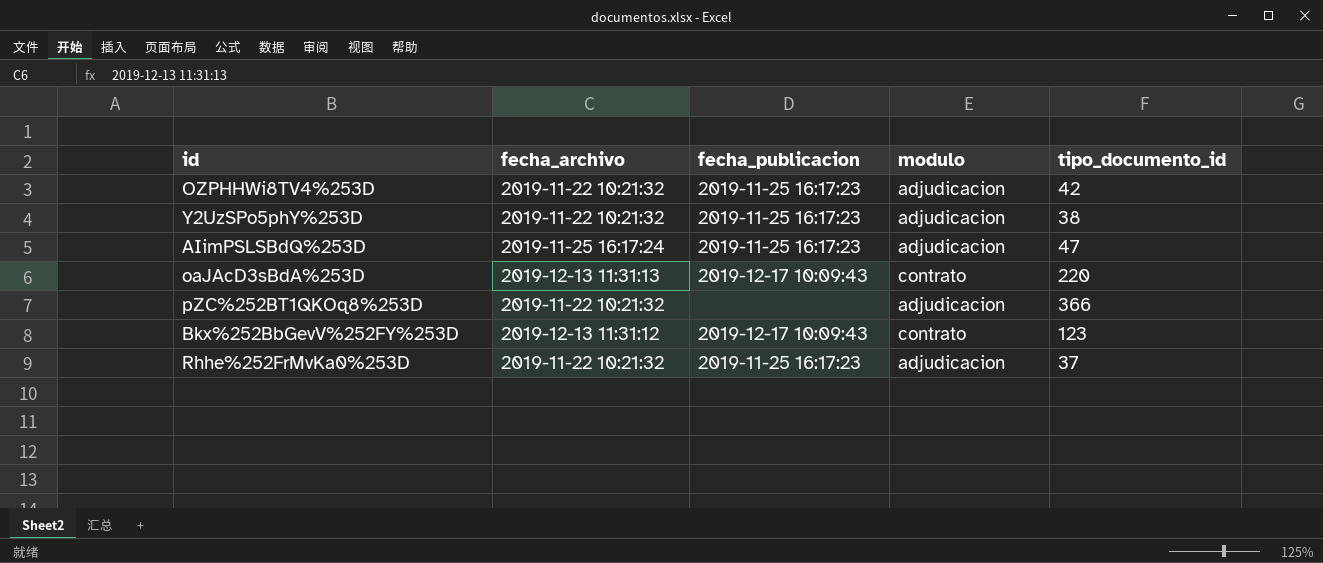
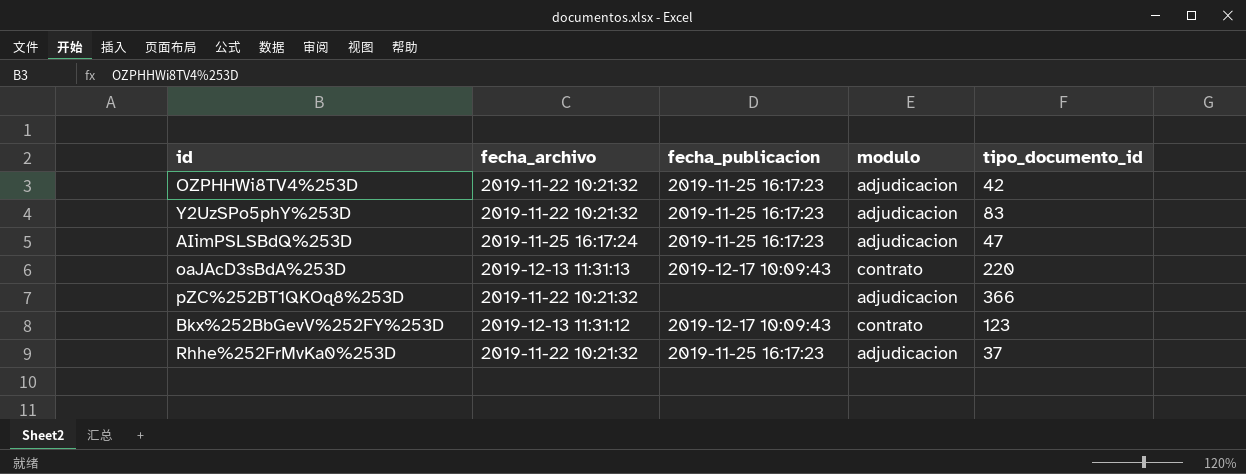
Y2UzSPo5phY%253D | tipo_documento_id: 38 -> 83

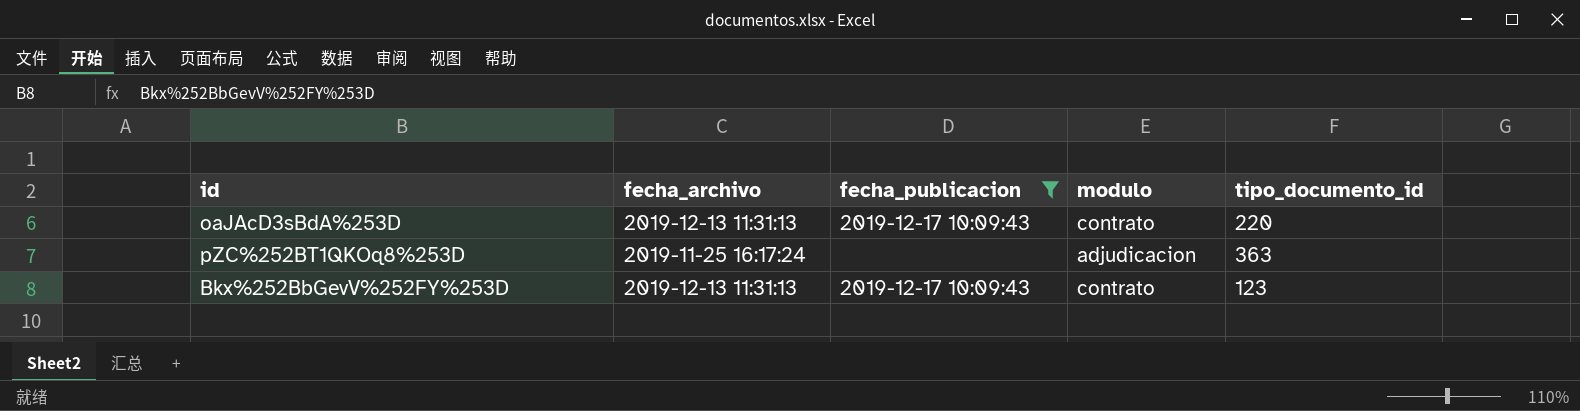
filter: none -> fecha_publicacion != 2019-11-25 16:17:23
pZC%252BT1QKOq8%253D | fecha_archivo: 2019-11-22 10:21:32 -> 2019-11-25 16:17:24
pZC%252BT1QKOq8%253D | tipo_documento_id: 366 -> 363
Bkx%252BbGevV%252FY%253D | fecha_archivo: 2019-12-13 11:31:12 -> 2019-12-13 11:31:13

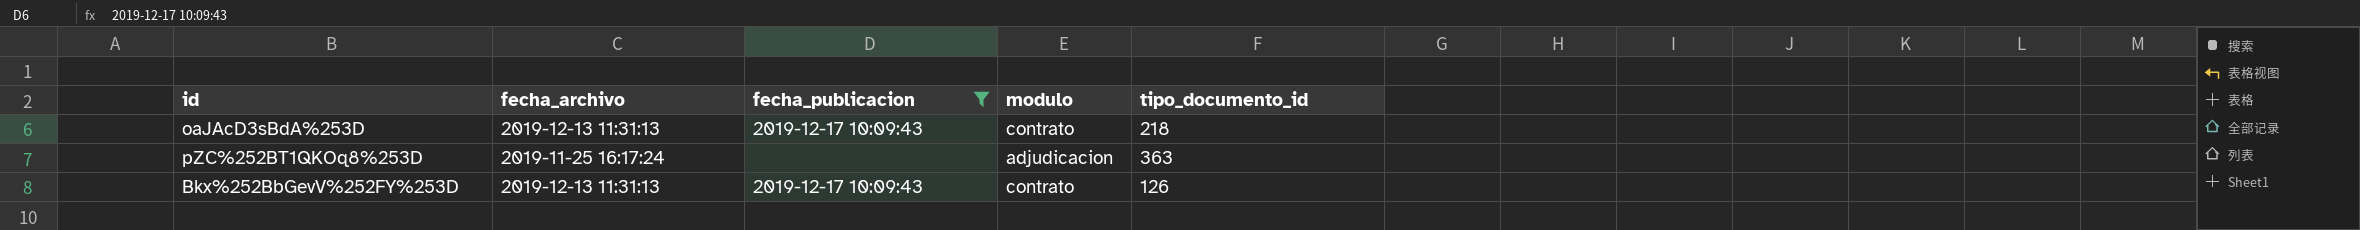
oaJAcD3sBdA%253D | tipo_documento_id: 220 -> 218
Bkx%252BbGevV%252FY%253D | tipo_documento_id: 123 -> 126

